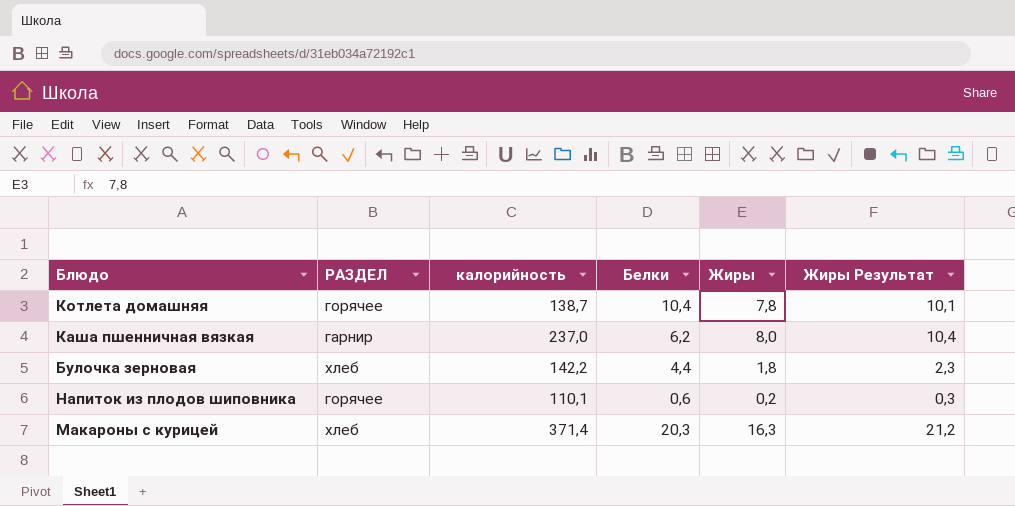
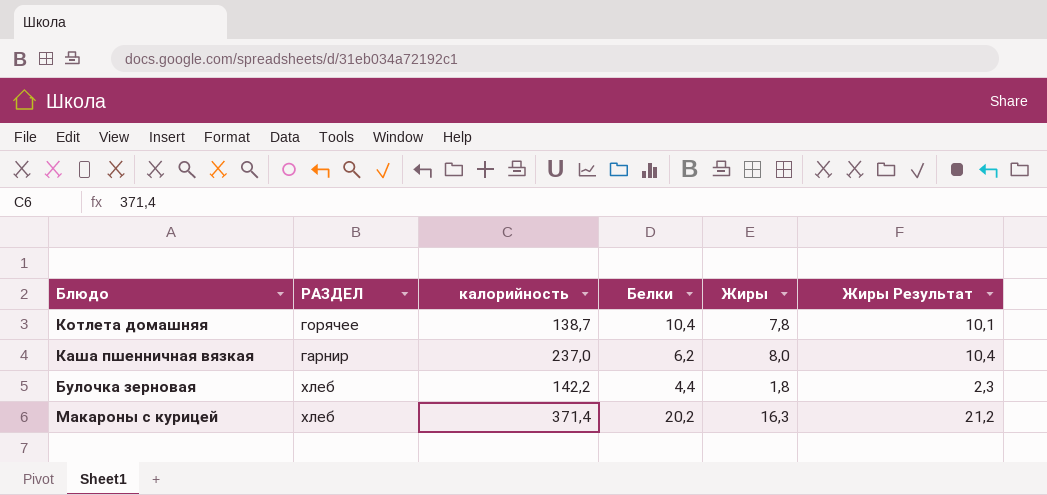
row Напиток из плодов шиповника: горячее | 110,1 | 0,6 | 0,2 | 0,3 -> none
Макароны с курицей | Белки: 20,3 -> 20,2

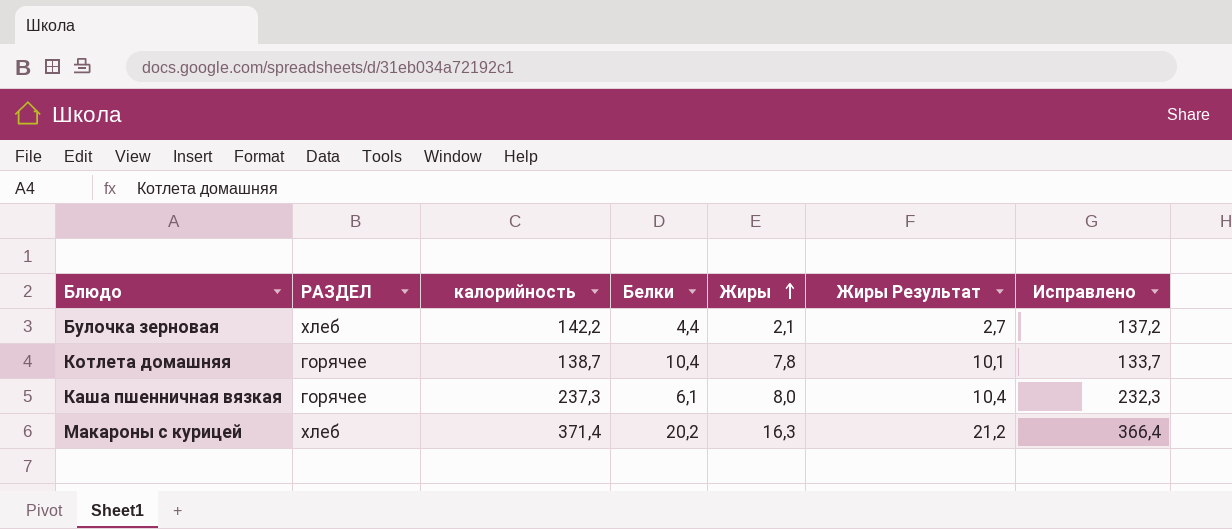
row order: none -> Жиры ascending
column Исправлено | formula: none -> [калорийность] - 5
Булочка зерновая | Жиры: 1,8 -> 2,1
Булочка зерновая | Жиры Результат: 2,3 -> 2,7
Каша пшенничная вязкая | РАЗДЕЛ: гарнир -> горячее
Каша пшенничная вязкая | калорийность: 237,0 -> 237,3
Каша пшенничная вязкая | Белки: 6,2 -> 6,1

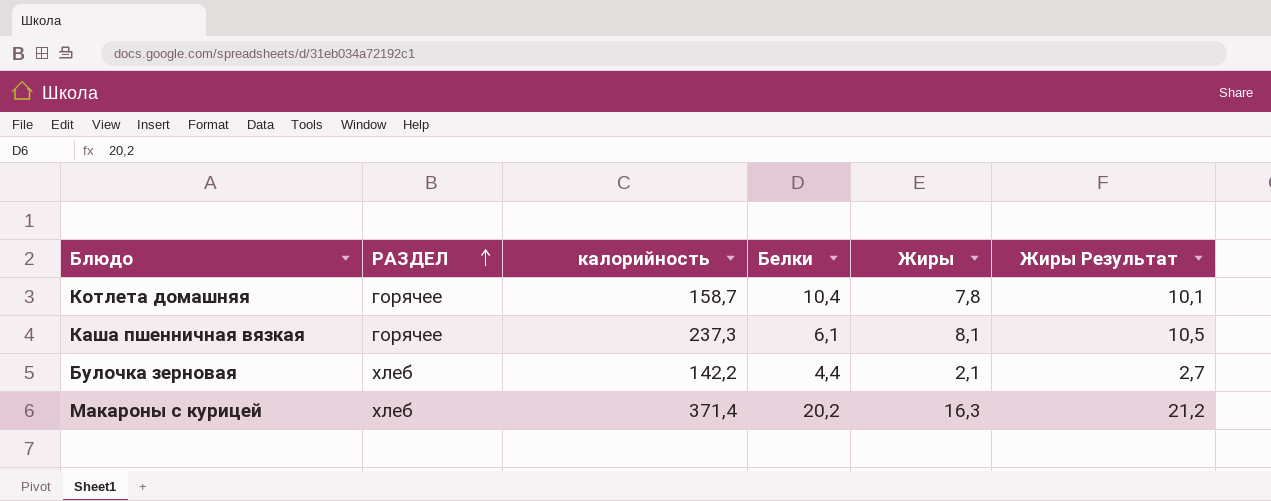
row order: Жиры ascending -> РАЗДЕЛ ascending
column Исправлено | formula: [калорийность] - 5 -> none
Котлета домашняя | калорийность: 138,7 -> 158,7
Каша пшенничная вязкая | Жиры: 8,0 -> 8,1
Каша пшенничная вязкая | Жиры Результат: 10,4 -> 10,5

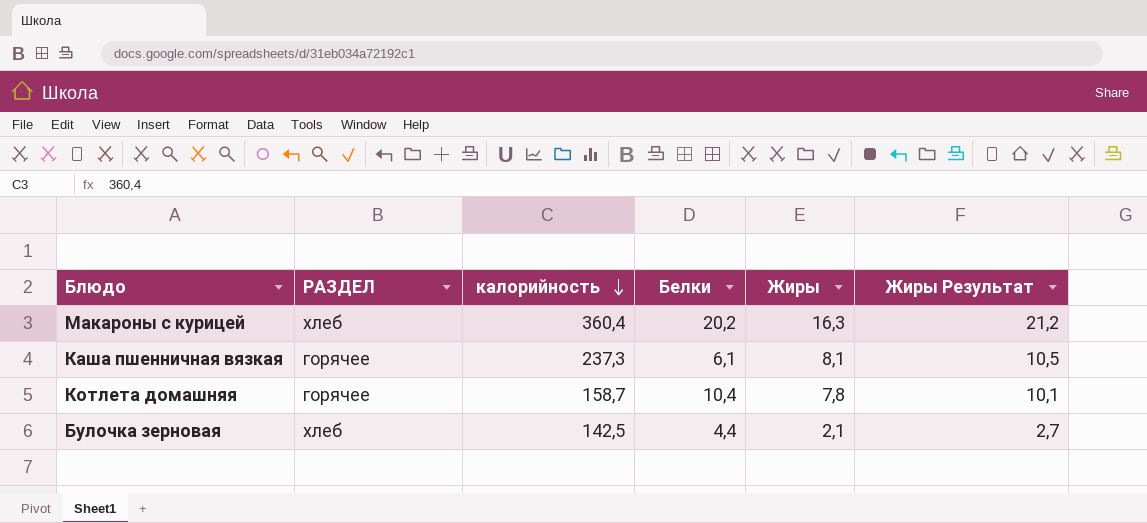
row order: РАЗДЕЛ ascending -> калорийность descending
Макароны с курицей | калорийность: 371,4 -> 360,4
Булочка зерновая | калорийность: 142,2 -> 142,5

